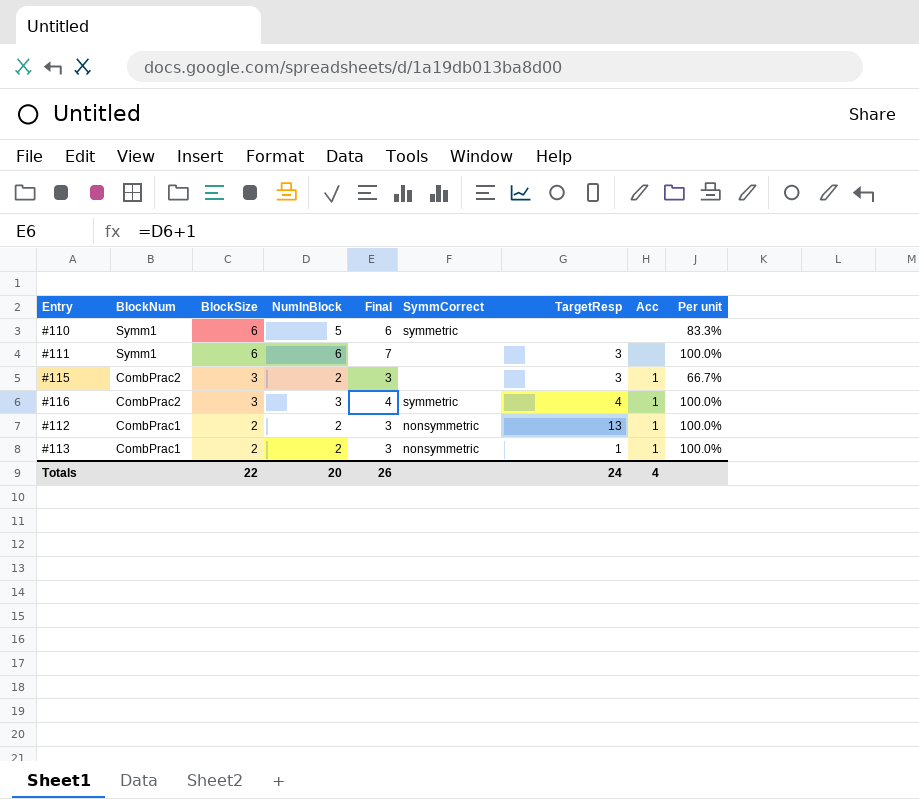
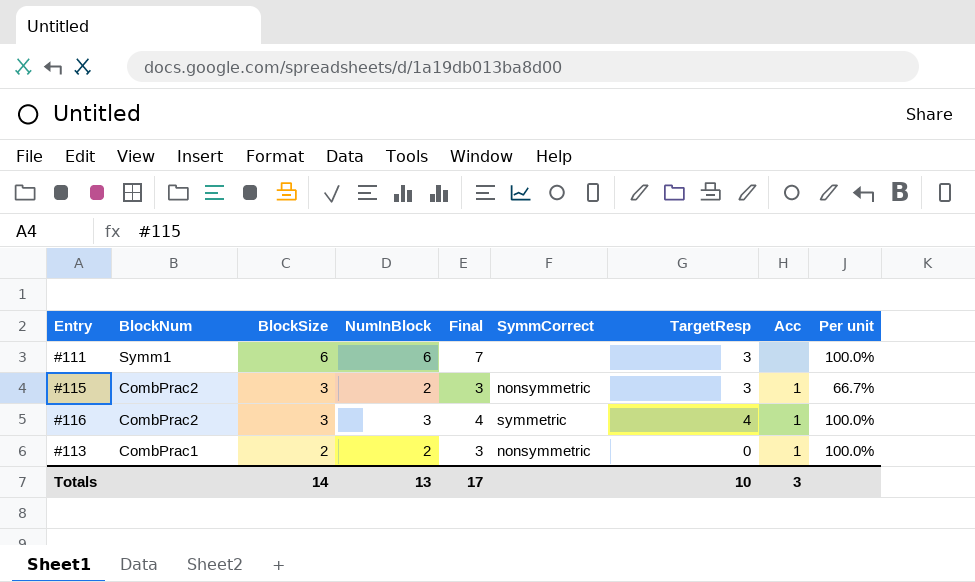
row #110: Symm1 | 6 | 5 | 6 | symmetric | none | none | 83.3% -> none
row #112: CombPrac1 | 2 | 2 | 3 | nonsymmetric | 13 | 1 | 100.0% -> none
#115 | SymmCorrect: none -> nonsymmetric
#113 | TargetResp: 1 -> 0
Totals | BlockSize: 22 -> 14
Totals | NumInBlock: 20 -> 13
Totals | Final: 26 -> 17
Totals | TargetResp: 24 -> 10
Totals | Acc: 4 -> 3

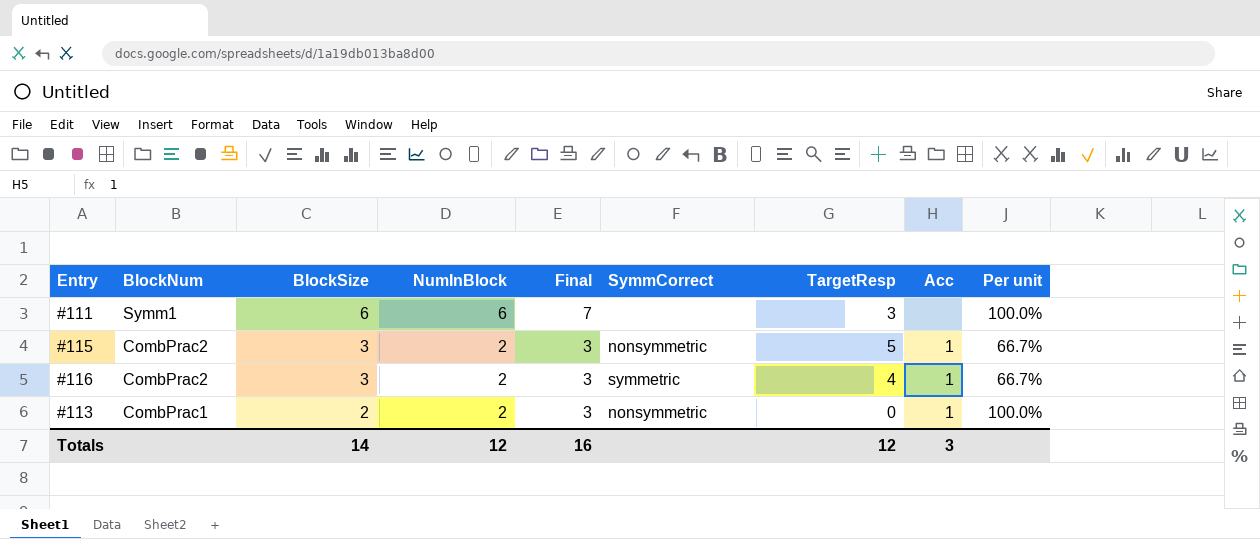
#115 | TargetResp: 3 -> 5
#116 | NumInBlock: 3 -> 2
#116 | Final: 4 -> 3
#116 | Per unit: 100.0% -> 66.7%
Totals | NumInBlock: 13 -> 12
Totals | Final: 17 -> 16
Totals | TargetResp: 10 -> 12

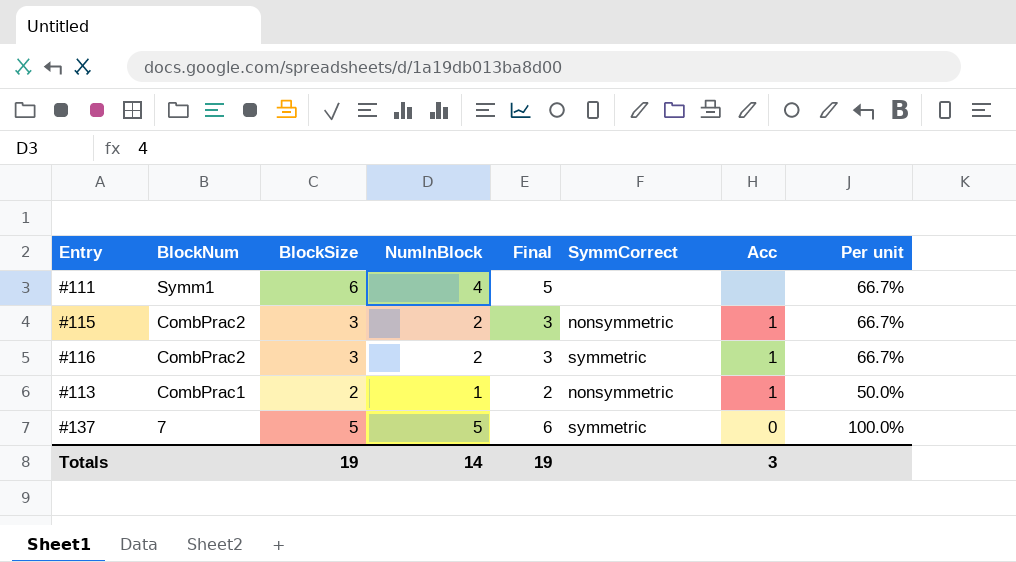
column TargetResp | position: 7 -> none
#111 | NumInBlock: 6 -> 4
#111 | Final: 7 -> 5
#111 | Per unit: 100.0% -> 66.7%
#113 | NumInBlock: 2 -> 1
#113 | Final: 3 -> 2
#113 | Per unit: 100.0% -> 50.0%
row #137: none -> 7 | 5 | 5 | 6 | symmetric | 0 | 100.0%
Totals | BlockSize: 14 -> 19
Totals | NumInBlock: 12 -> 14
Totals | Final: 16 -> 19

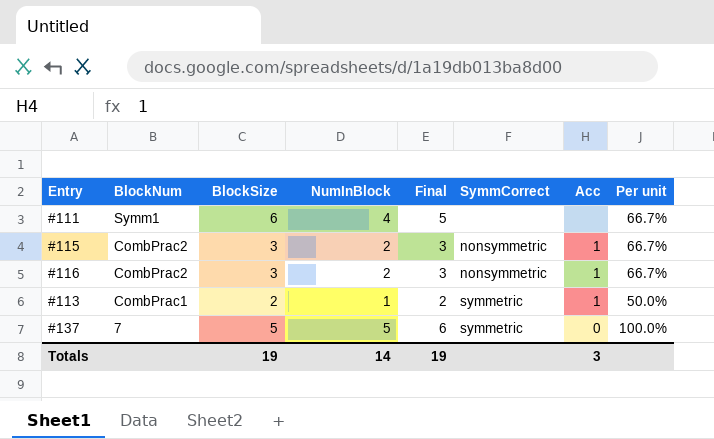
#116 | SymmCorrect: symmetric -> nonsymmetric
#113 | SymmCorrect: nonsymmetric -> symmetric

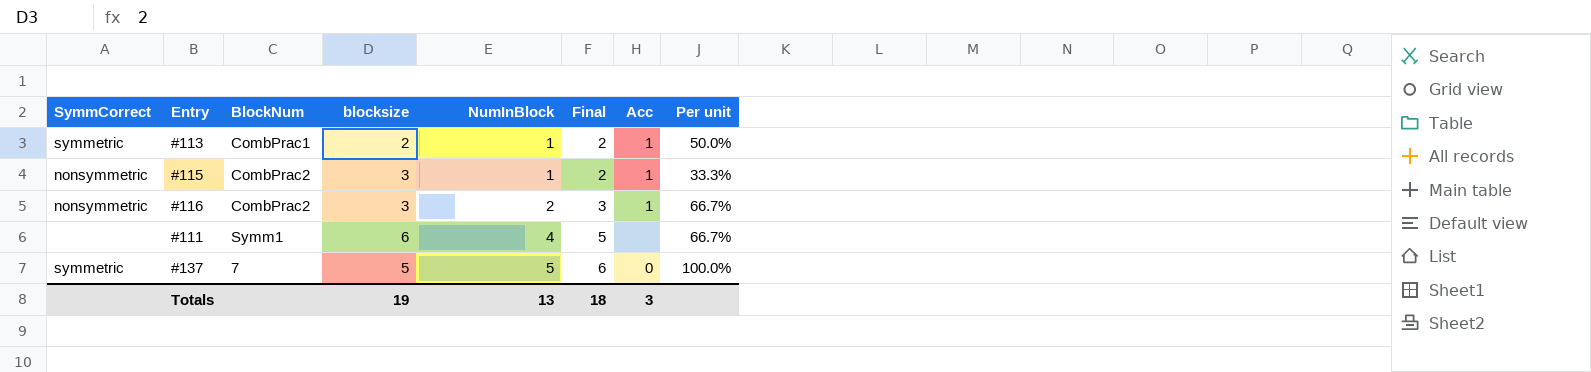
row order: BlockNum descending -> NumInBlock ascending
column SymmCorrect | position: 6 -> 1
column name: BlockSize -> blocksize
#115 | NumInBlock: 2 -> 1
#115 | Final: 3 -> 2
#115 | Per unit: 66.7% -> 33.3%
Totals | NumInBlock: 14 -> 13
Totals | Final: 19 -> 18

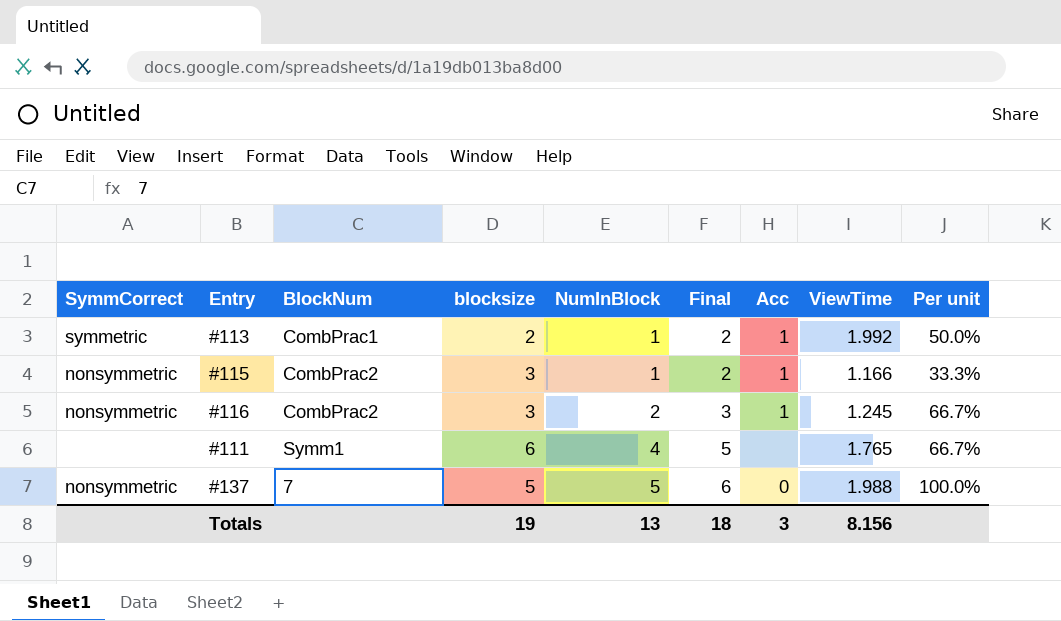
column ViewTime | position: none -> 8
#137 | SymmCorrect: symmetric -> nonsymmetric

